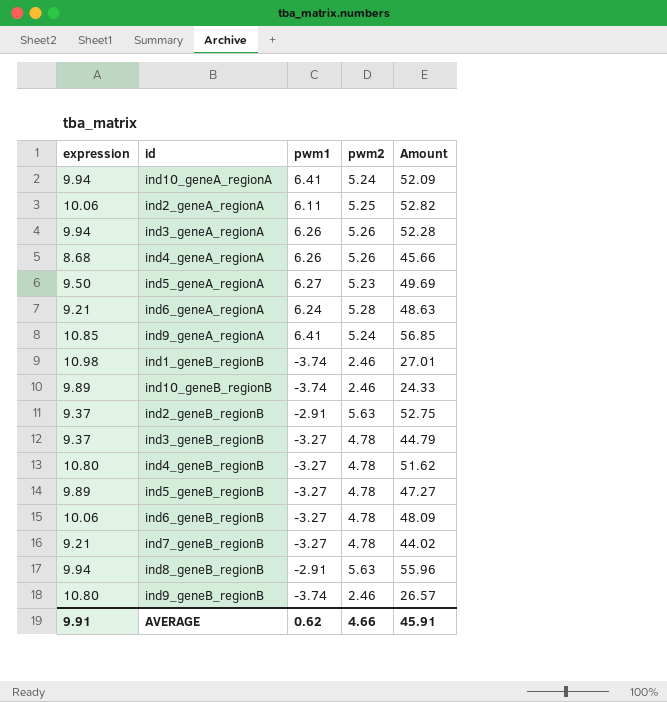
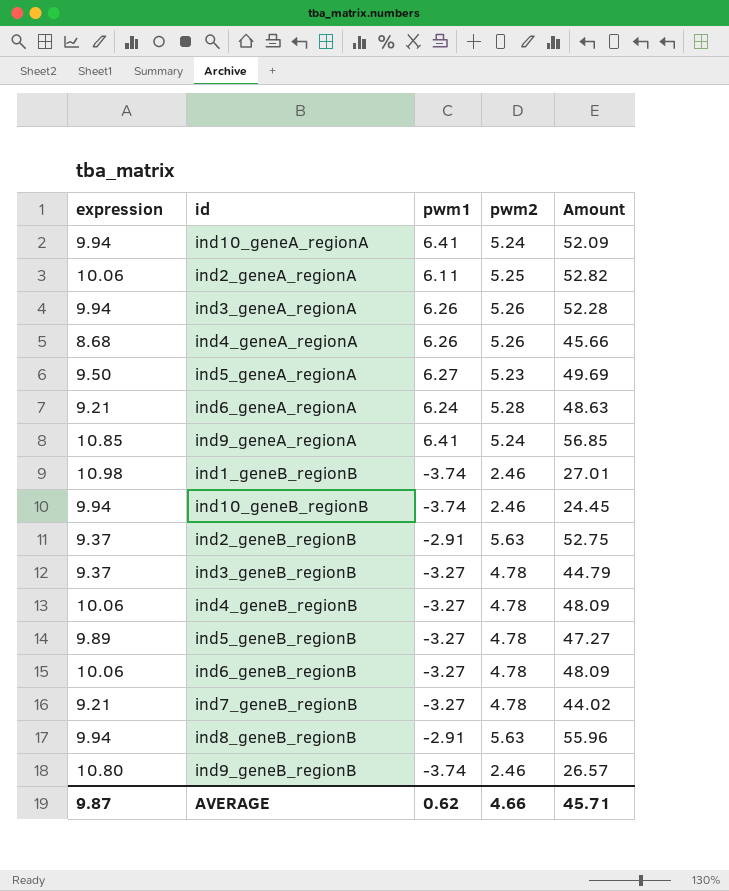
ind10_geneB_regionB | expression: 9.89 -> 9.94
ind10_geneB_regionB | Amount: 24.33 -> 24.45
ind4_geneB_regionB | expression: 10.80 -> 10.06
ind4_geneB_regionB | Amount: 51.62 -> 48.09
AVERAGE | expression: 9.91 -> 9.87
AVERAGE | Amount: 45.91 -> 45.71

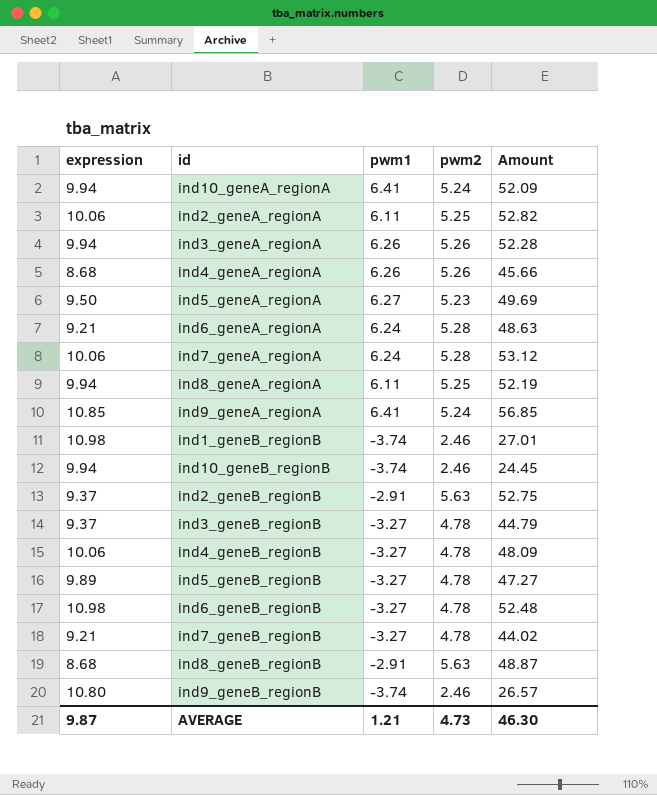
row ind7_geneA_regionA: none -> 10.06 | 6.24 | 5.28 | 53.12
row ind8_geneA_regionA: none -> 9.94 | 6.11 | 5.25 | 52.19
ind6_geneB_regionB | expression: 10.06 -> 10.98
ind6_geneB_regionB | Amount: 48.09 -> 52.48
ind8_geneB_regionB | expression: 9.94 -> 8.68
ind8_geneB_regionB | Amount: 55.96 -> 48.87
AVERAGE | pwm1: 0.62 -> 1.21
AVERAGE | pwm2: 4.66 -> 4.73
AVERAGE | Amount: 45.71 -> 46.30

